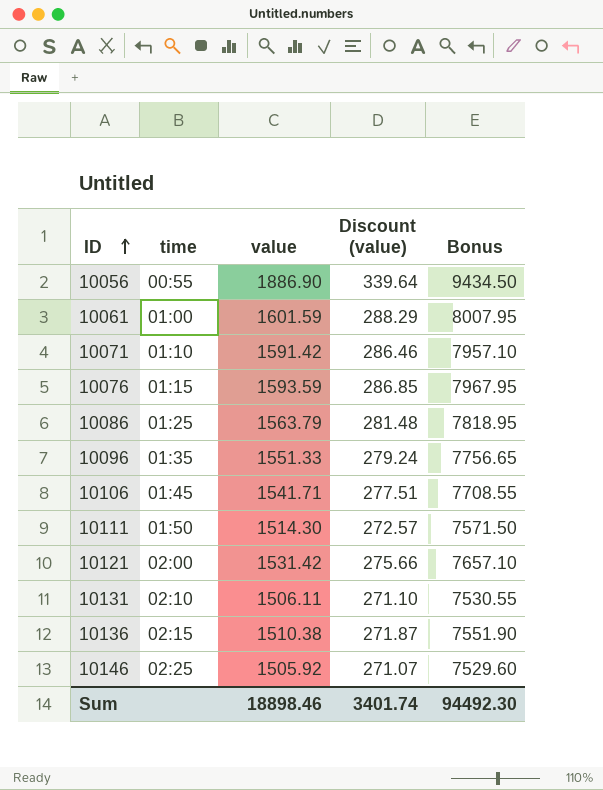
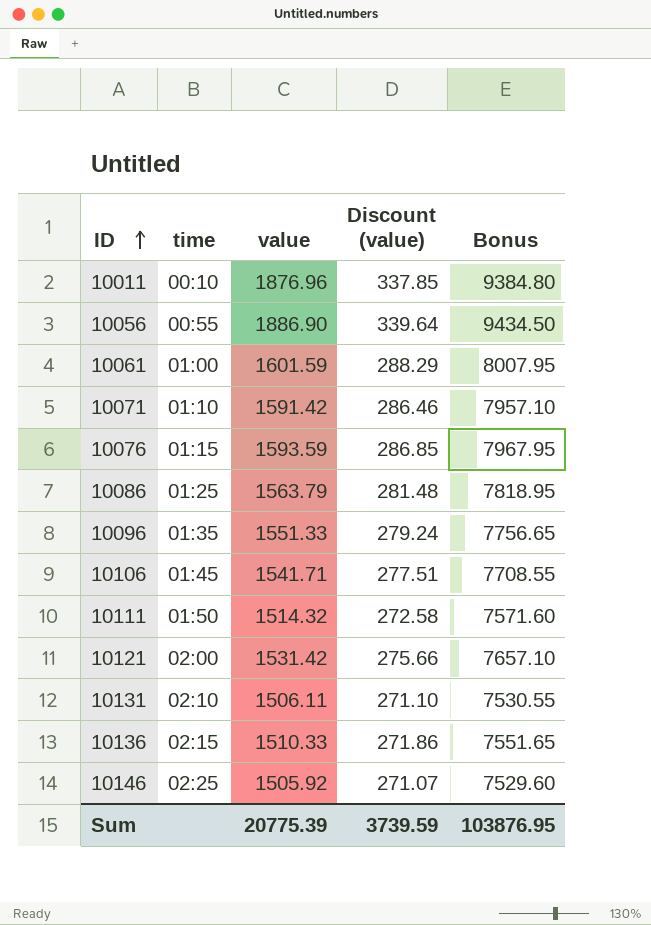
row 10011: none -> 00:10 | 1876.96 | 337.85 | 9384.80
10111 | value: 1514.30 -> 1514.32
10111 | Discount (value): 272.57 -> 272.58
10111 | Bonus: 7571.50 -> 7571.60
10136 | value: 1510.38 -> 1510.33
10136 | Discount (value): 271.87 -> 271.86
10136 | Bonus: 7551.90 -> 7551.65
Sum | value: 18898.46 -> 20775.39
Sum | Discount (value): 3401.74 -> 3739.59
Sum | Bonus: 94492.30 -> 103876.95

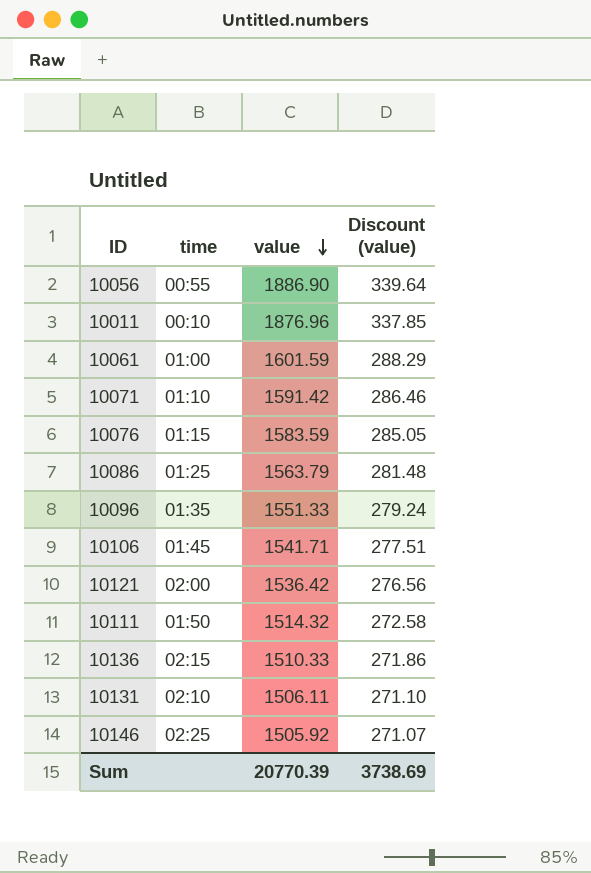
row order: ID ascending -> value descending
column Bonus | formula: [value] * 5 -> none
10076 | value: 1593.59 -> 1583.59
10076 | Discount (value): 286.85 -> 285.05
10121 | value: 1531.42 -> 1536.42
10121 | Discount (value): 275.66 -> 276.56
Sum | value: 20775.39 -> 20770.39
Sum | Discount (value): 3739.59 -> 3738.69

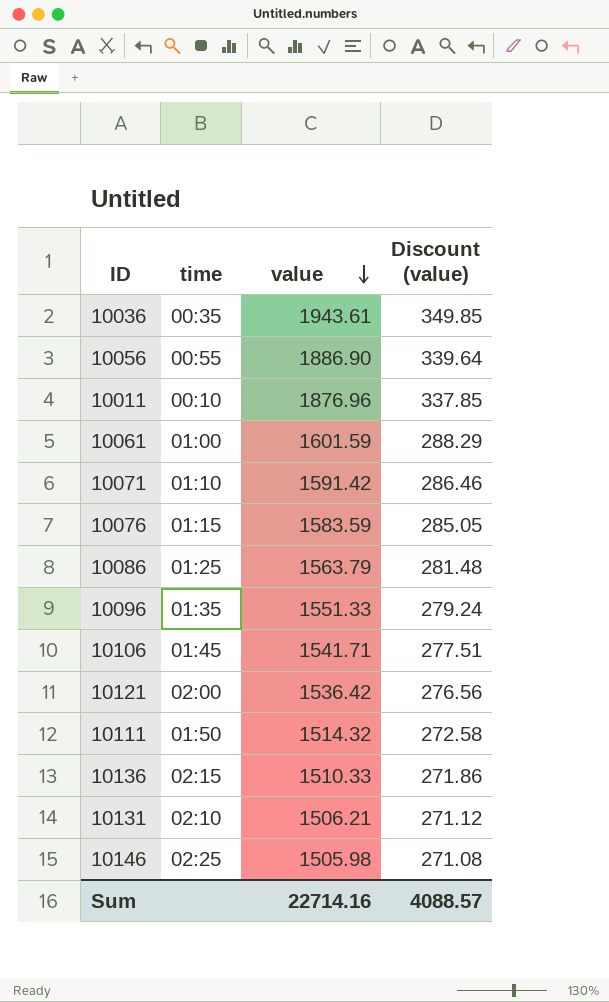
row 10036: none -> 00:35 | 1943.61 | 349.85
10131 | value: 1506.11 -> 1506.21
10131 | Discount (value): 271.10 -> 271.12
10146 | value: 1505.92 -> 1505.98
10146 | Discount (value): 271.07 -> 271.08
Sum | value: 20770.39 -> 22714.16
Sum | Discount (value): 3738.69 -> 4088.57

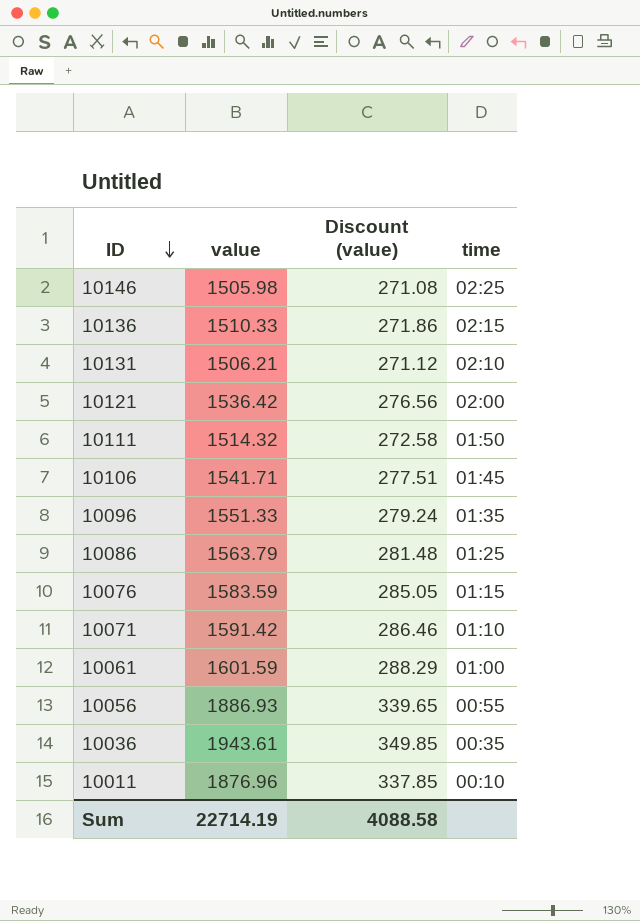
row order: value descending -> ID descending
column time | position: 2 -> 4
10056 | value: 1886.90 -> 1886.93
10056 | Discount (value): 339.64 -> 339.65
Sum | value: 22714.16 -> 22714.19
Sum | Discount (value): 4088.57 -> 4088.58

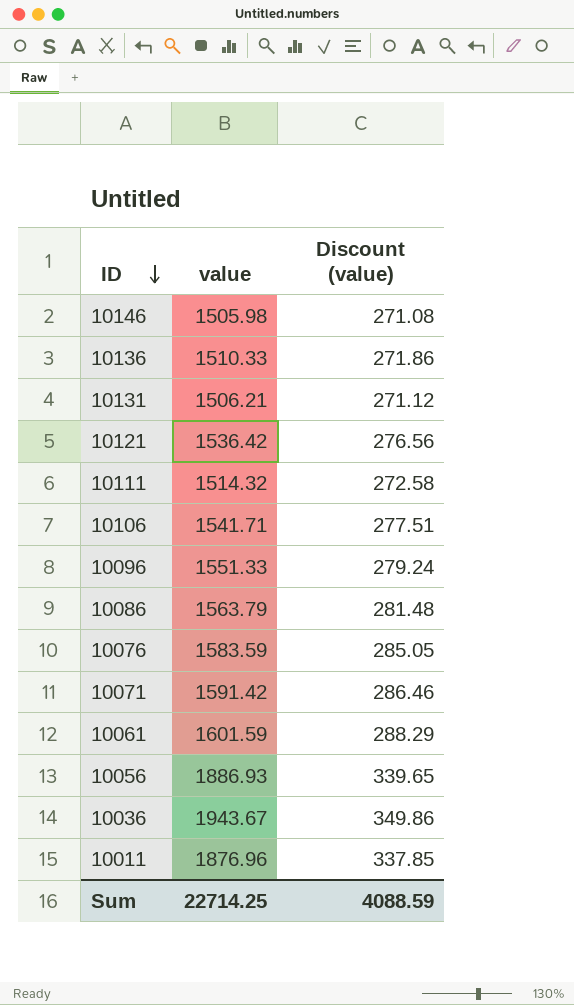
column time | position: 4 -> none
10036 | value: 1943.61 -> 1943.67
10036 | Discount (value): 349.85 -> 349.86
Sum | value: 22714.19 -> 22714.25
Sum | Discount (value): 4088.58 -> 4088.59

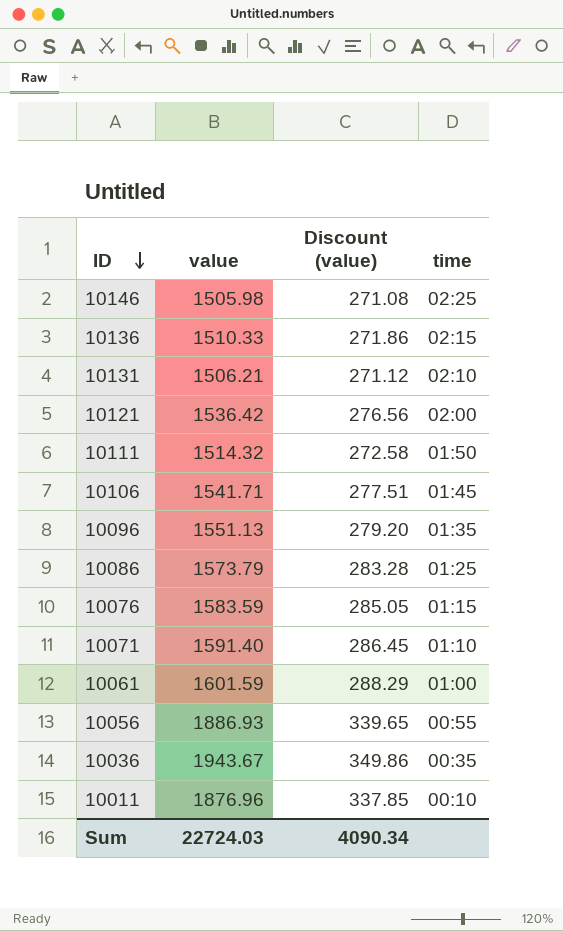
column time | position: none -> 4
10096 | value: 1551.33 -> 1551.13
10096 | Discount (value): 279.24 -> 279.20
10086 | value: 1563.79 -> 1573.79
10086 | Discount (value): 281.48 -> 283.28
10071 | value: 1591.42 -> 1591.40
10071 | Discount (value): 286.46 -> 286.45
Sum | value: 22714.25 -> 22724.03
Sum | Discount (value): 4088.59 -> 4090.34

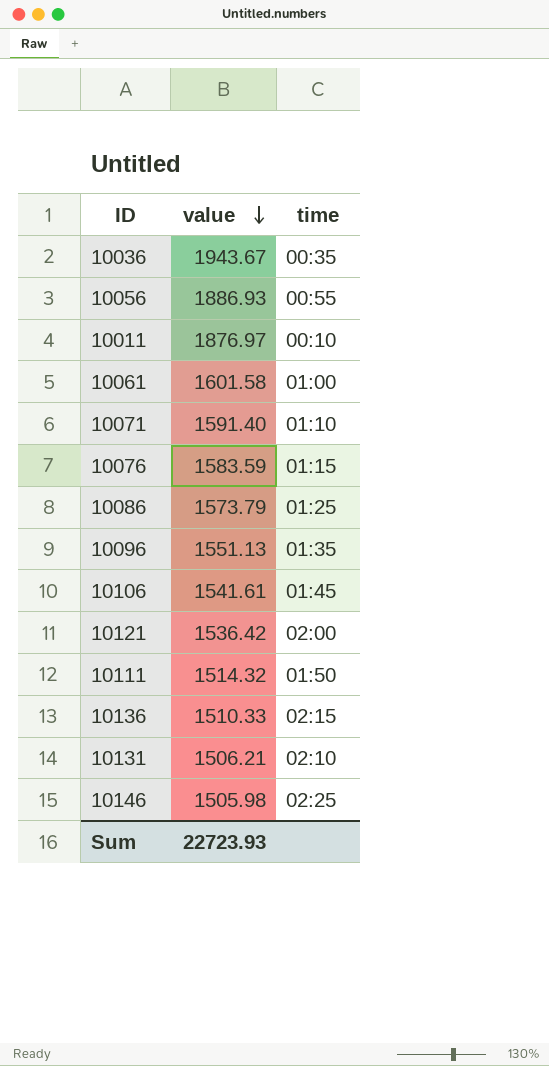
row order: ID descending -> value descending
column Discount (value) | formula: [value] * 0.18 -> none
10011 | value: 1876.96 -> 1876.97
10061 | value: 1601.59 -> 1601.58
10106 | value: 1541.71 -> 1541.61
Sum | value: 22724.03 -> 22723.93

